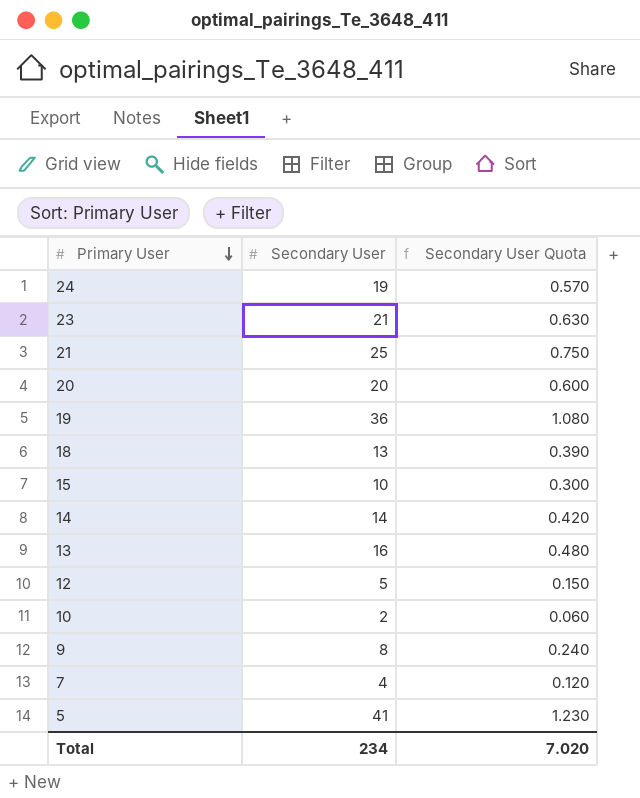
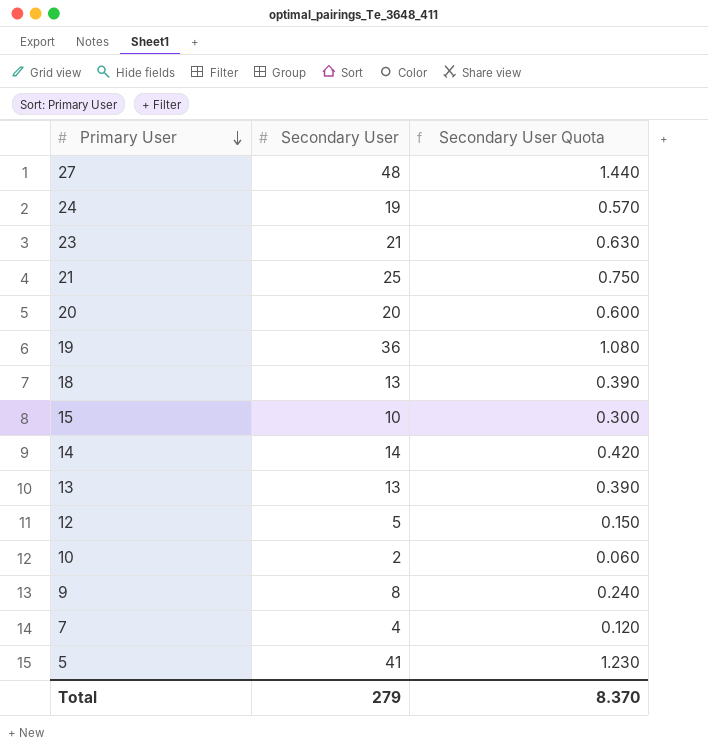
row 27: none -> 48 | 1.440
13 | Secondary User: 16 -> 13
13 | Secondary User Quota: 0.480 -> 0.390
Total | Secondary User: 234 -> 279
Total | Secondary User Quota: 7.020 -> 8.370

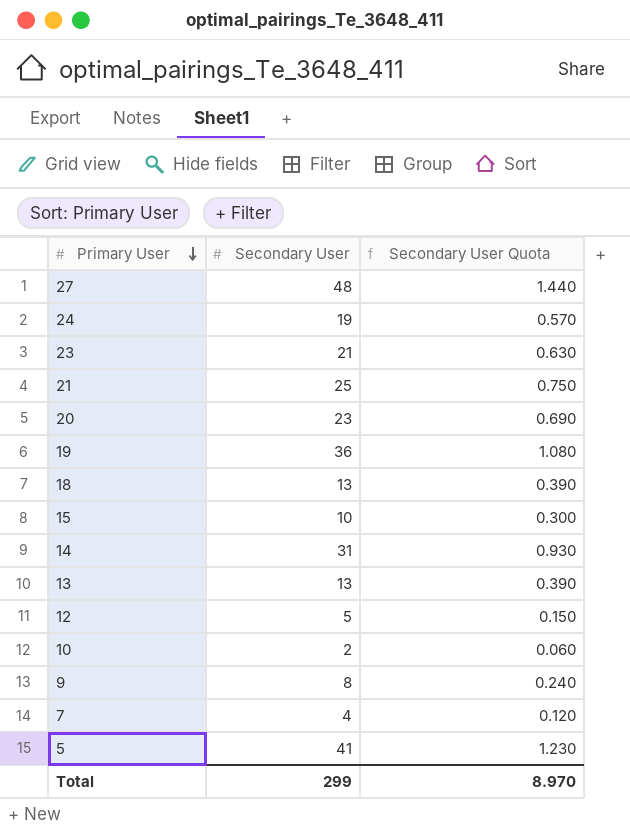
20 | Secondary User: 20 -> 23
20 | Secondary User Quota: 0.600 -> 0.690
14 | Secondary User: 14 -> 31
14 | Secondary User Quota: 0.420 -> 0.930
Total | Secondary User: 279 -> 299
Total | Secondary User Quota: 8.370 -> 8.970

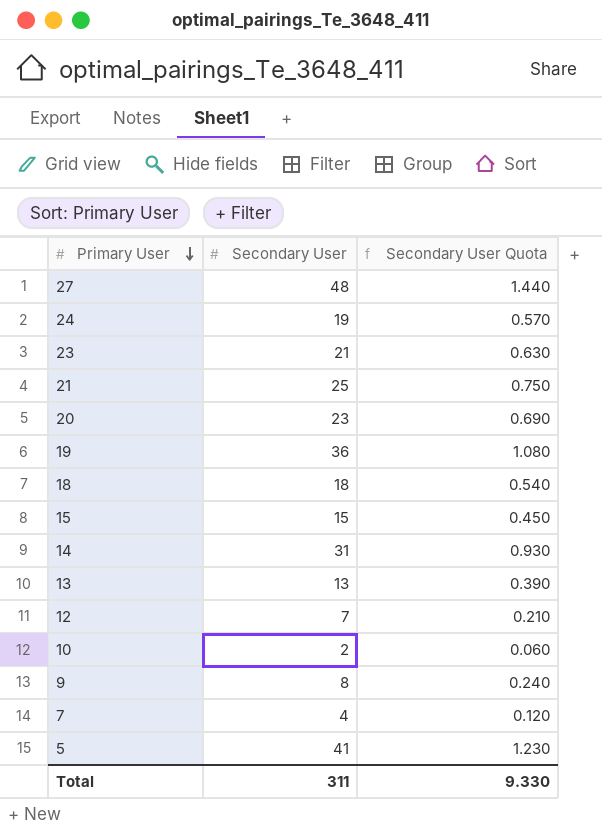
18 | Secondary User: 13 -> 18
18 | Secondary User Quota: 0.390 -> 0.540
15 | Secondary User: 10 -> 15
15 | Secondary User Quota: 0.300 -> 0.450
12 | Secondary User: 5 -> 7
12 | Secondary User Quota: 0.150 -> 0.210
Total | Secondary User: 299 -> 311
Total | Secondary User Quota: 8.970 -> 9.330

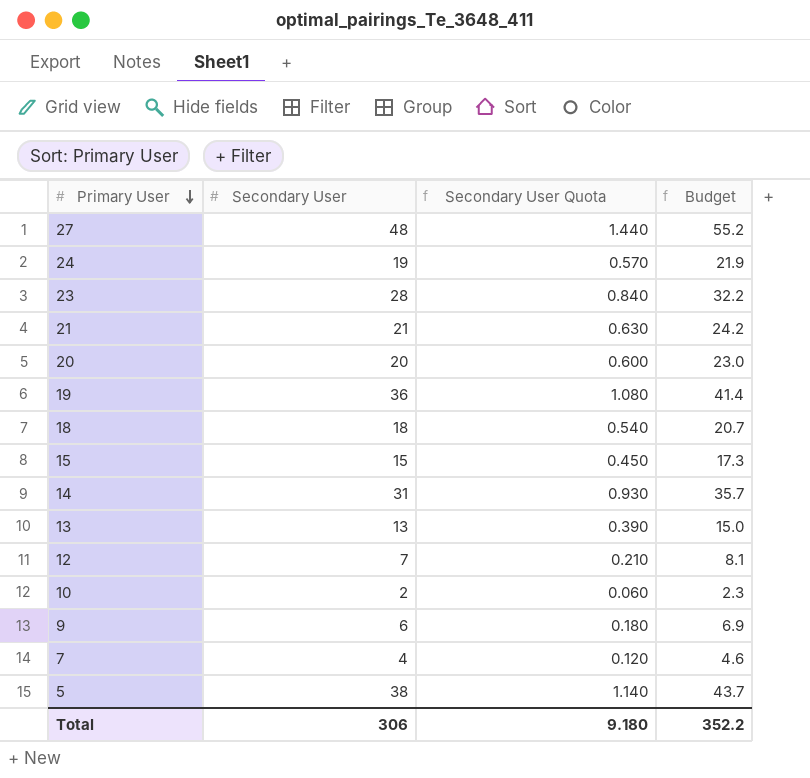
column Budget | formula: none -> [Secondary User] * 1.15
23 | Secondary User: 21 -> 28
23 | Secondary User Quota: 0.630 -> 0.840
21 | Secondary User: 25 -> 21
21 | Secondary User Quota: 0.750 -> 0.630
20 | Secondary User: 23 -> 20
20 | Secondary User Quota: 0.690 -> 0.600
9 | Secondary User: 8 -> 6
9 | Secondary User Quota: 0.240 -> 0.180
5 | Secondary User: 41 -> 38
5 | Secondary User Quota: 1.230 -> 1.140
Total | Secondary User: 311 -> 306
Total | Secondary User Quota: 9.330 -> 9.180

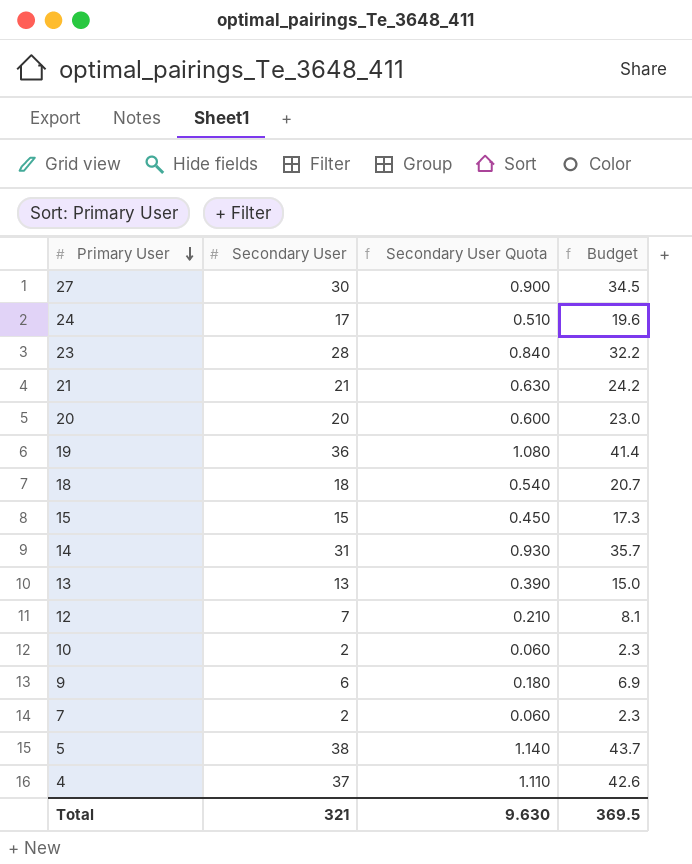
27 | Secondary User: 48 -> 30
27 | Secondary User Quota: 1.440 -> 0.900
27 | Budget: 55.2 -> 34.5
24 | Secondary User: 19 -> 17
24 | Secondary User Quota: 0.570 -> 0.510
24 | Budget: 21.9 -> 19.6
7 | Secondary User: 4 -> 2
7 | Secondary User Quota: 0.120 -> 0.060
7 | Budget: 4.6 -> 2.3
row 4: none -> 37 | 1.110 | 42.6
Total | Secondary User: 306 -> 321
Total | Secondary User Quota: 9.180 -> 9.630
Total | Budget: 352.2 -> 369.5

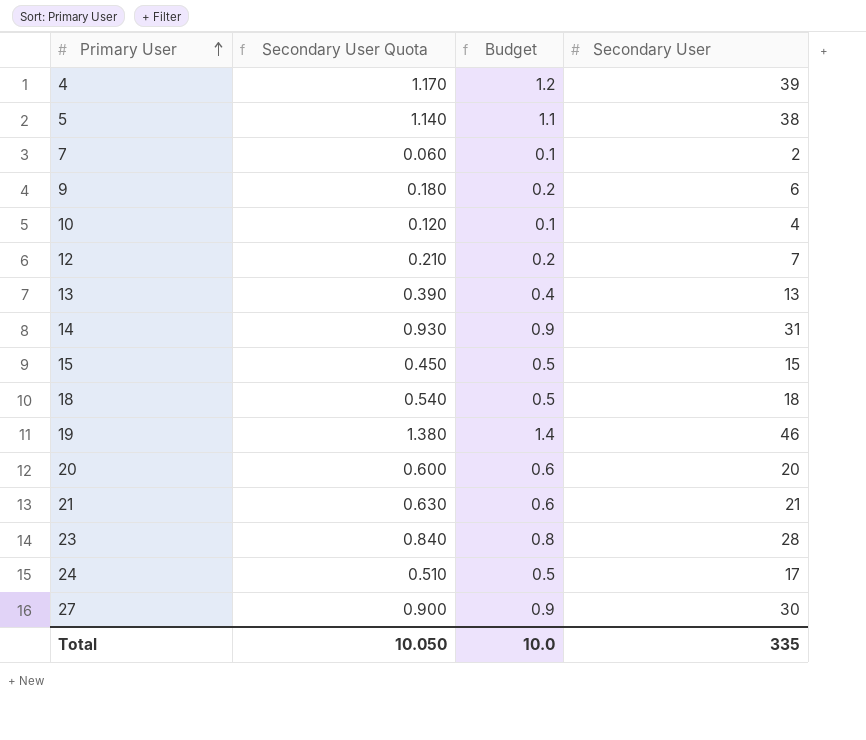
row order: Primary User descending -> Primary User ascending
column Budget | formula: [Secondary User] * 1.15 -> [Secondary User] * 0.03
column Secondary User | position: 2 -> 4
4 | Secondary User Quota: 1.110 -> 1.170
4 | Secondary User: 37 -> 39
10 | Secondary User Quota: 0.060 -> 0.120
10 | Secondary User: 2 -> 4
19 | Secondary User Quota: 1.080 -> 1.380
19 | Secondary User: 36 -> 46
Total | Secondary User Quota: 9.630 -> 10.050
Total | Budget: 369.5 -> 10.0
Total | Secondary User: 321 -> 335

